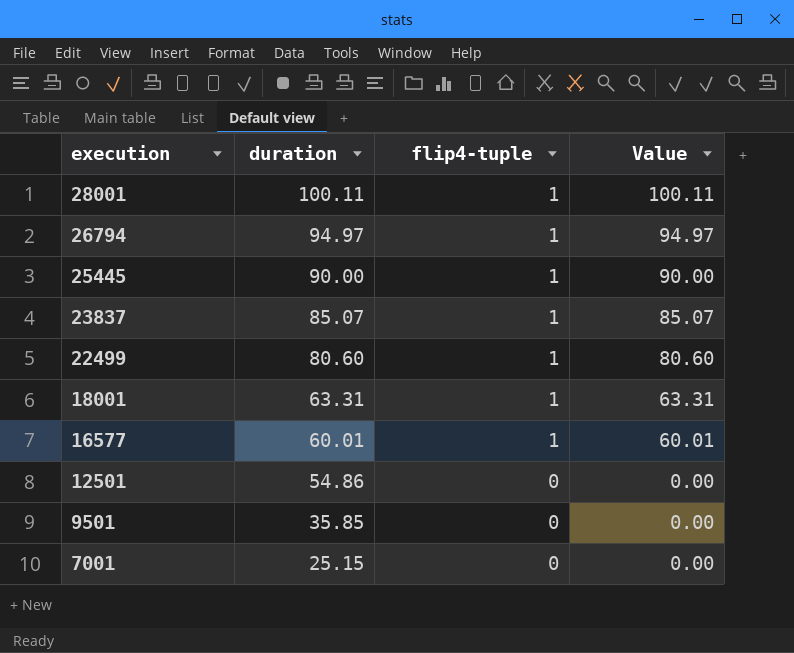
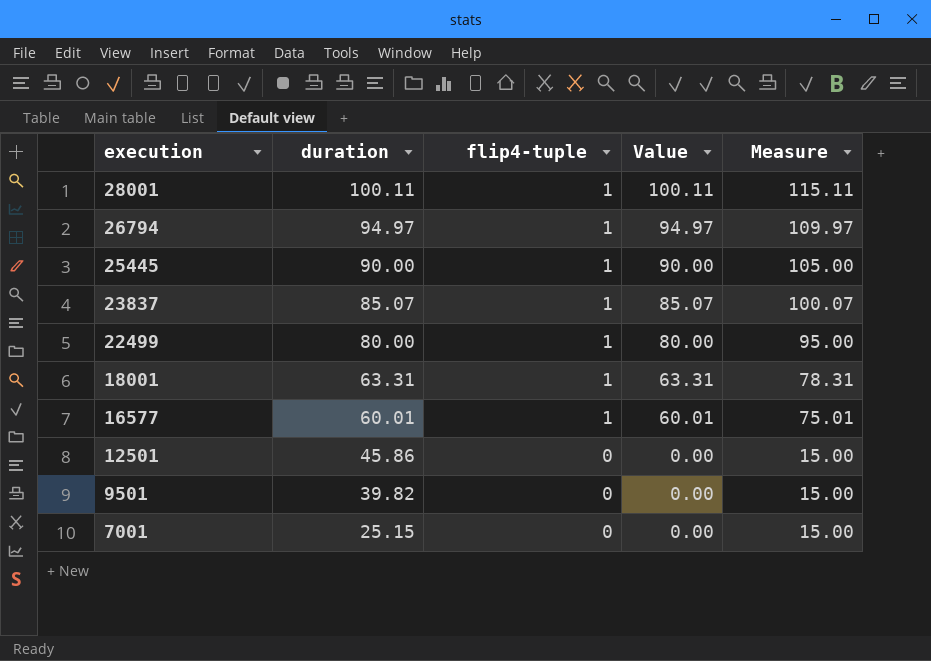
column Measure | formula: none -> [Value] + 15
22499 | duration: 80.60 -> 80.00
22499 | Value: 80.60 -> 80.00
12501 | duration: 54.86 -> 45.86
9501 | duration: 35.85 -> 39.82

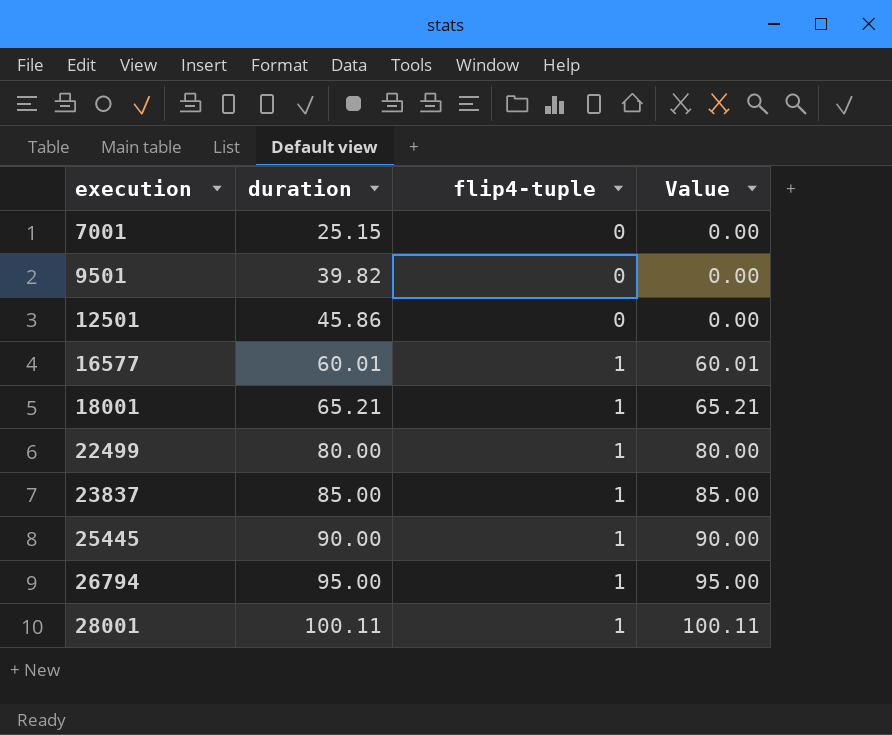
row order: execution descending -> execution ascending
column Measure | formula: [Value] + 15 -> none
18001 | duration: 63.31 -> 65.21
18001 | Value: 63.31 -> 65.21
23837 | duration: 85.07 -> 85.00
23837 | Value: 85.07 -> 85.00
26794 | duration: 94.97 -> 95.00
26794 | Value: 94.97 -> 95.00

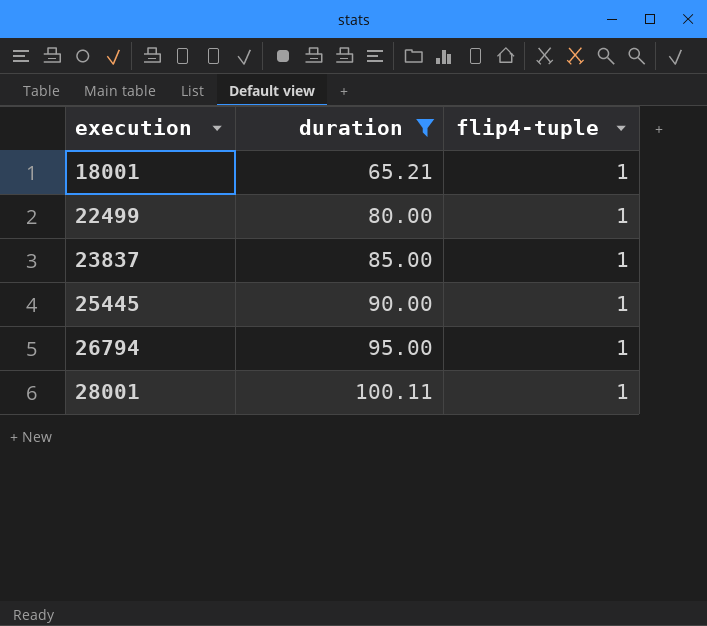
filter: none -> duration >= 65.21
column Value | formula: [duration] * [flip4-tuple] -> none

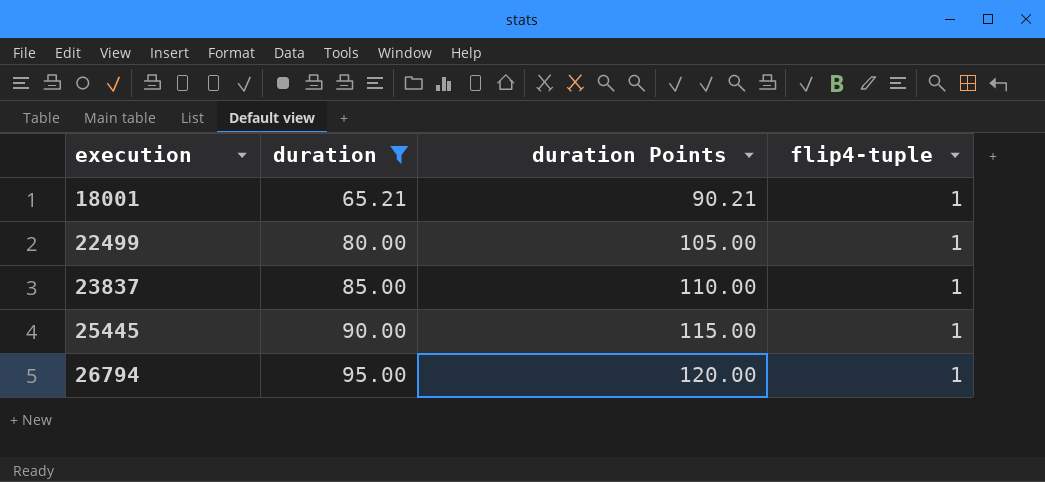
column duration Points | formula: none -> [duration] + 25
row 28001: 100.11 | 1 -> none

